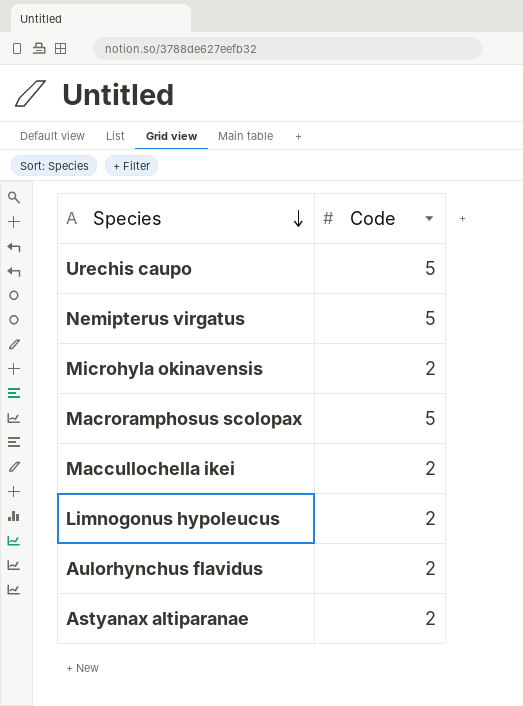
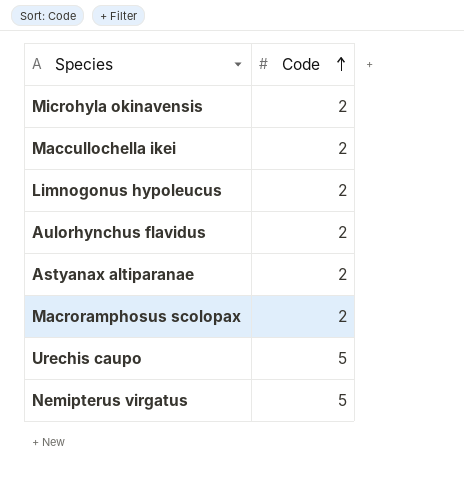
row order: Species descending -> Code ascending
Macroramphosus scolopax | Code: 5 -> 2

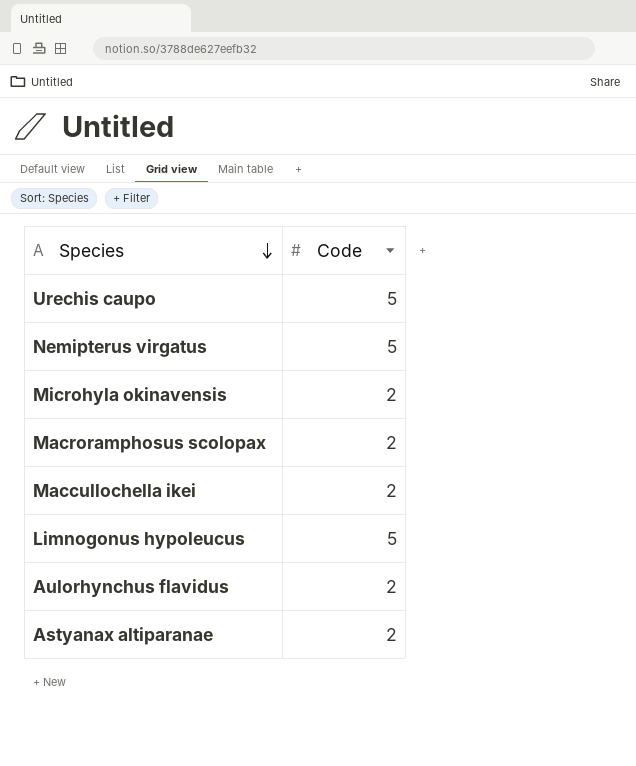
row order: Code ascending -> Species descending
Limnogonus hypoleucus | Code: 2 -> 5

